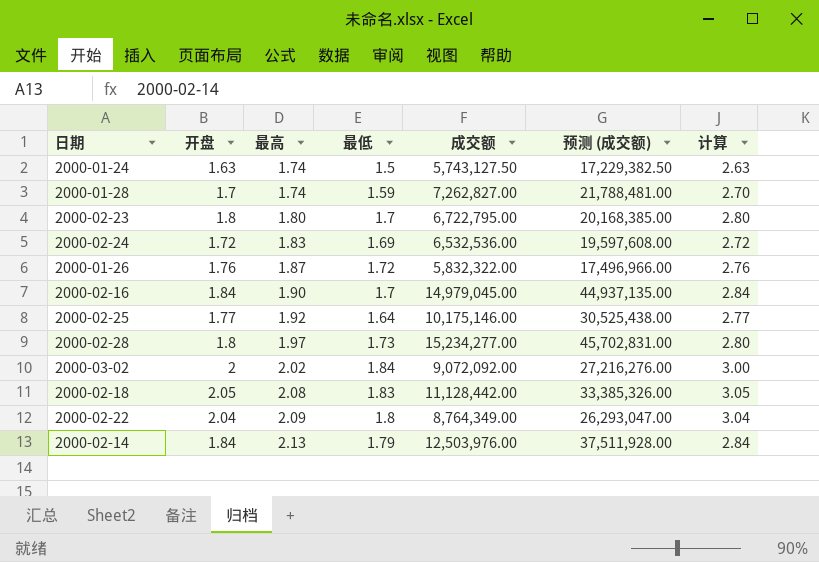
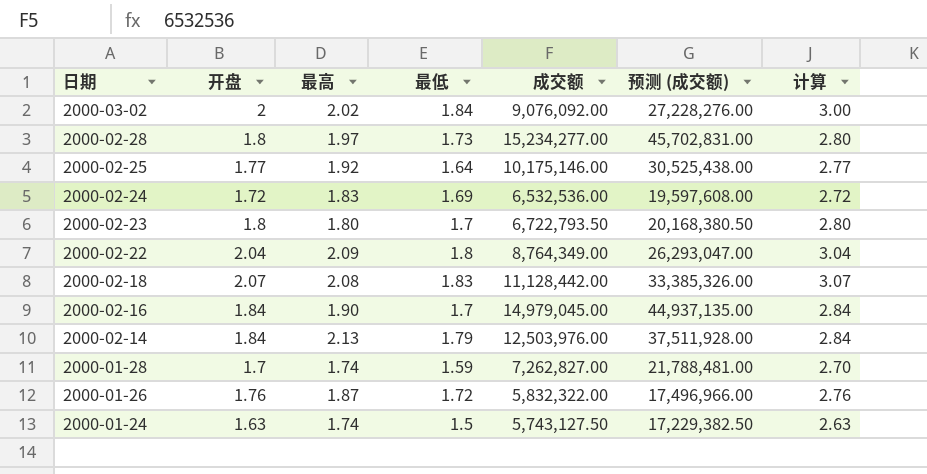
row order: 最高 ascending -> 日期 descending
2000-03-02 | 成交额: 9,072,092.00 -> 9,076,092.00
2000-03-02 | 预测 (成交额): 27,216,276.00 -> 27,228,276.00
2000-02-23 | 成交额: 6,722,795.00 -> 6,722,793.50
2000-02-23 | 预测 (成交额): 20,168,385.00 -> 20,168,380.50
2000-02-18 | 开盘: 2.05 -> 2.07
2000-02-18 | 计算: 3.05 -> 3.07

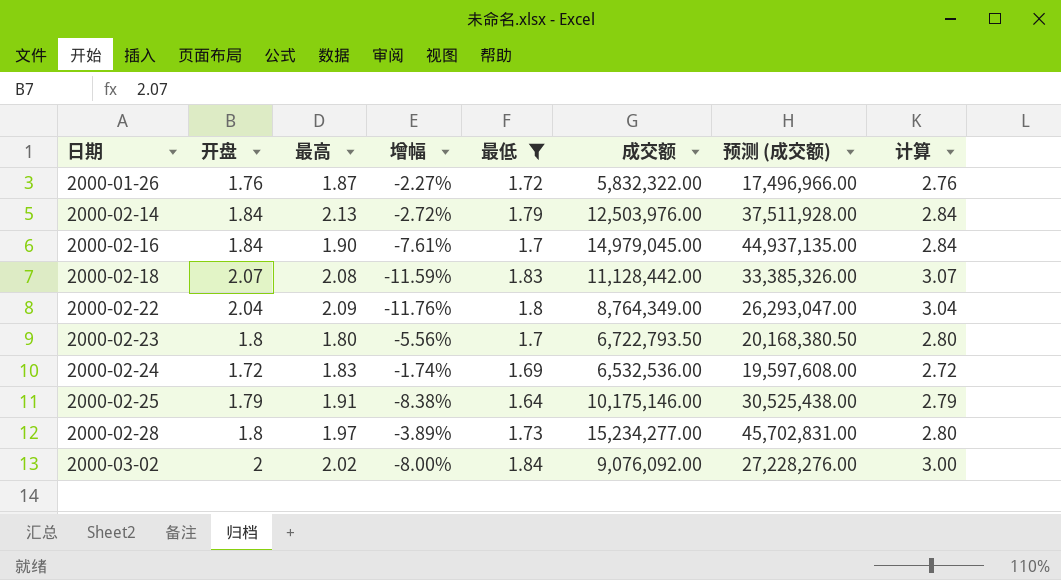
filter: none -> 最低 >= 1.64
row order: 日期 descending -> 日期 ascending
column 增幅 | formula: none -> ([最低] - [开盘]) / [开盘]
2000-02-25 | 开盘: 1.77 -> 1.79
2000-02-25 | 最高: 1.92 -> 1.91
2000-02-25 | 计算: 2.77 -> 2.79

